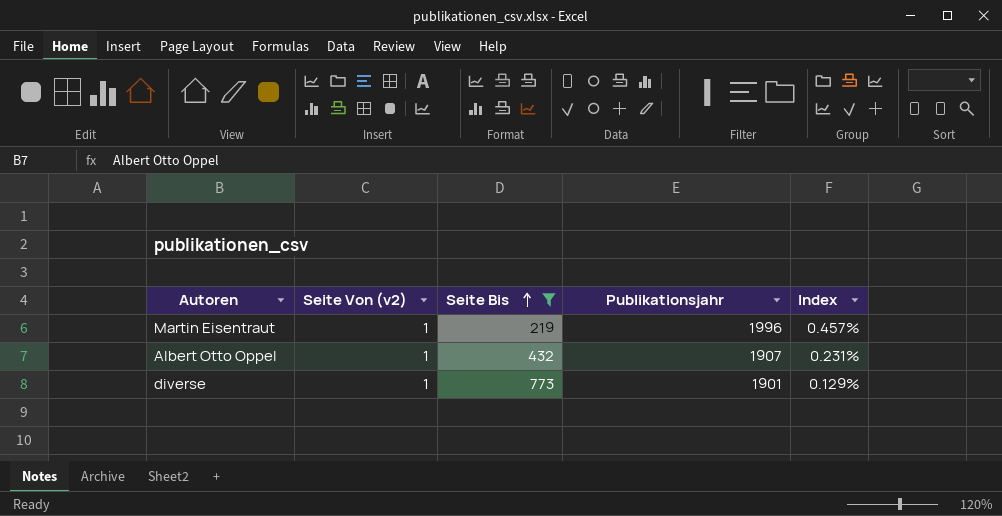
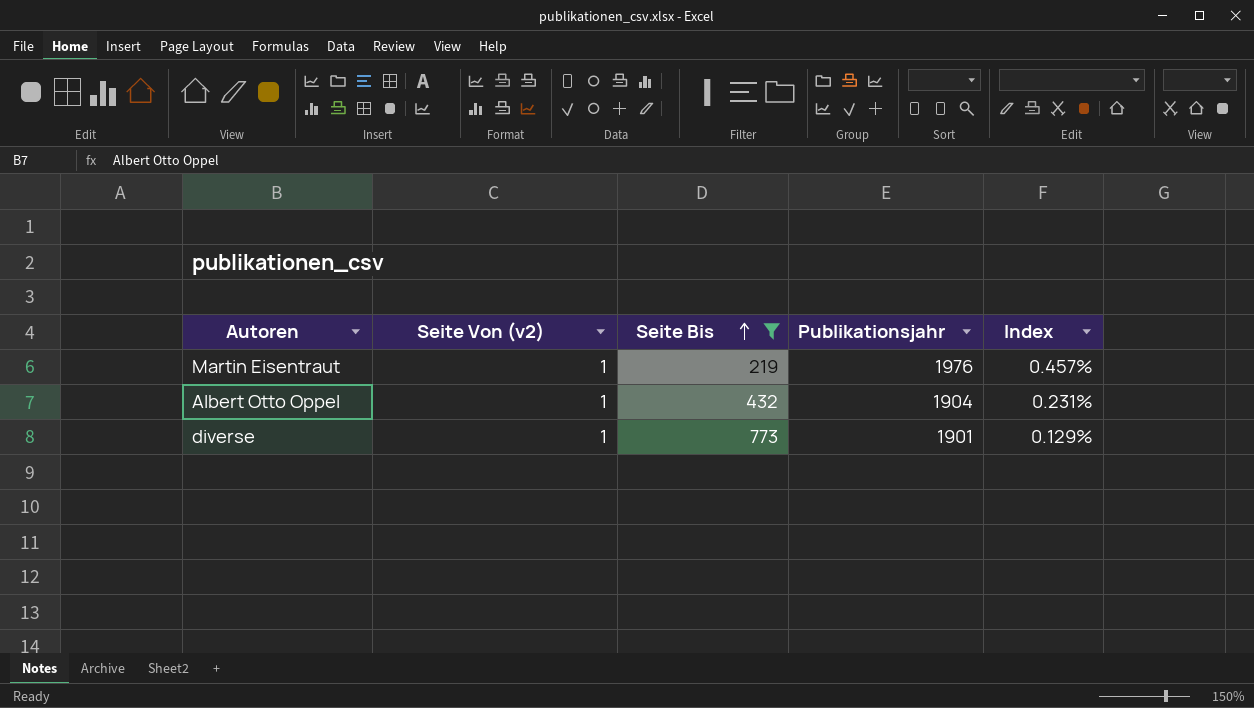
Martin Eisentraut | Publikationsjahr: 1996 -> 1976
Albert Otto Oppel | Publikationsjahr: 1907 -> 1904

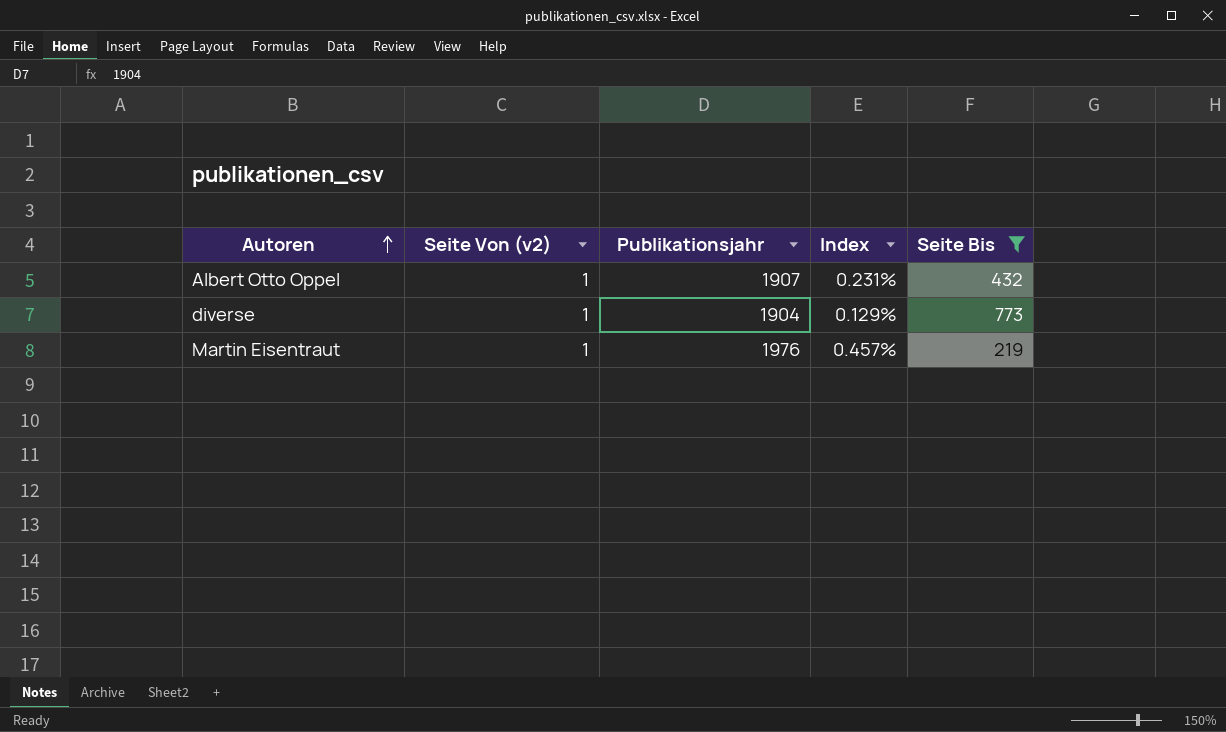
row order: Seite Bis ascending -> Autoren ascending
column Seite Bis | position: 3 -> 5
Albert Otto Oppel | Publikationsjahr: 1904 -> 1907
diverse | Publikationsjahr: 1901 -> 1904

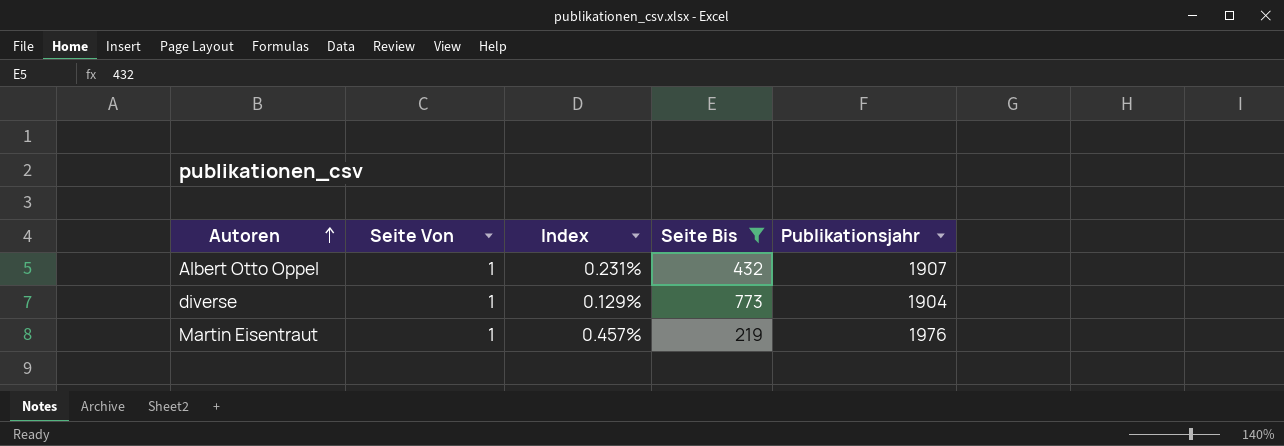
column name: Seite Von (v2) -> Seite Von
column Publikationsjahr | position: 3 -> 5

